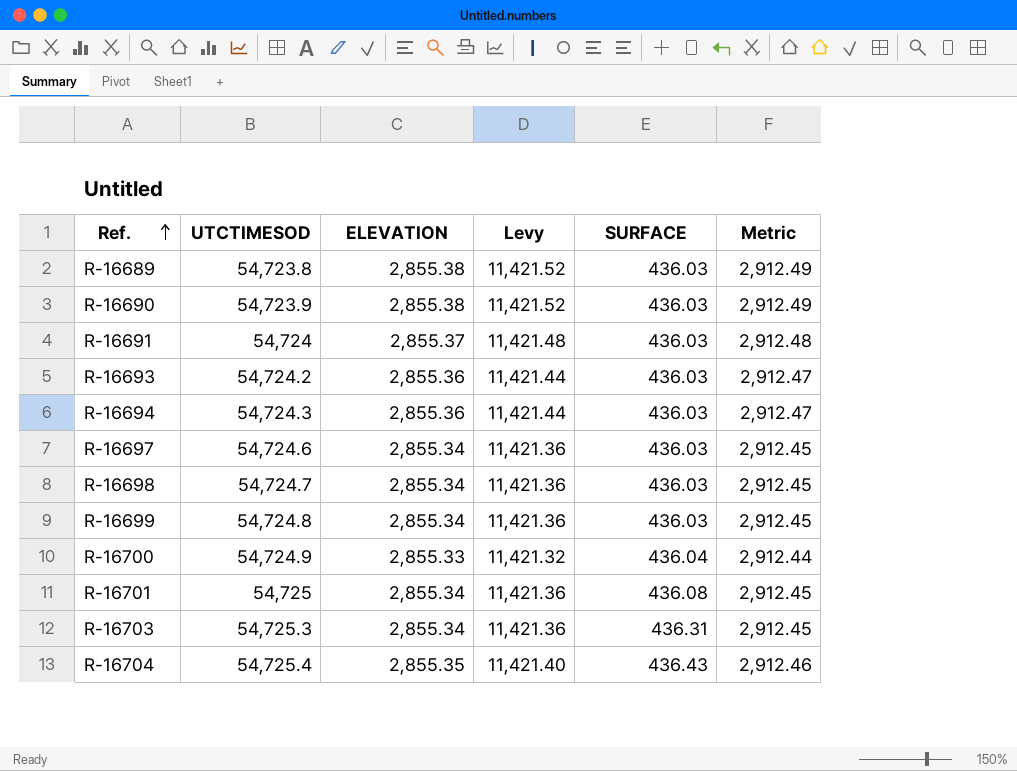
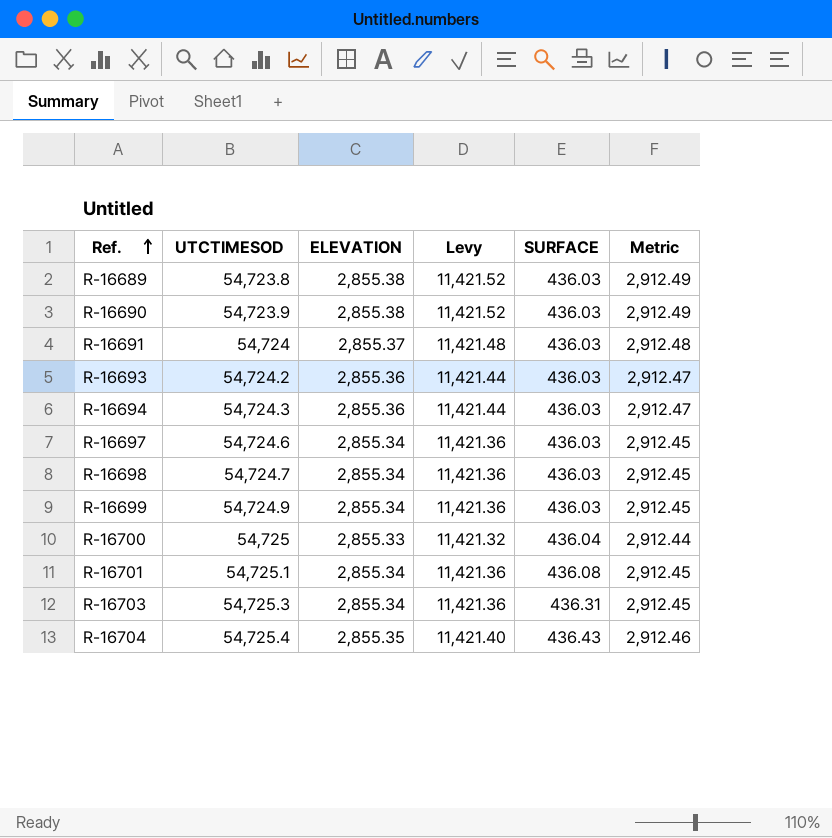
R-16699 | UTCTIMESOD: 54,724.8 -> 54,724.9
R-16700 | UTCTIMESOD: 54,724.9 -> 54,725
R-16701 | UTCTIMESOD: 54,725 -> 54,725.1

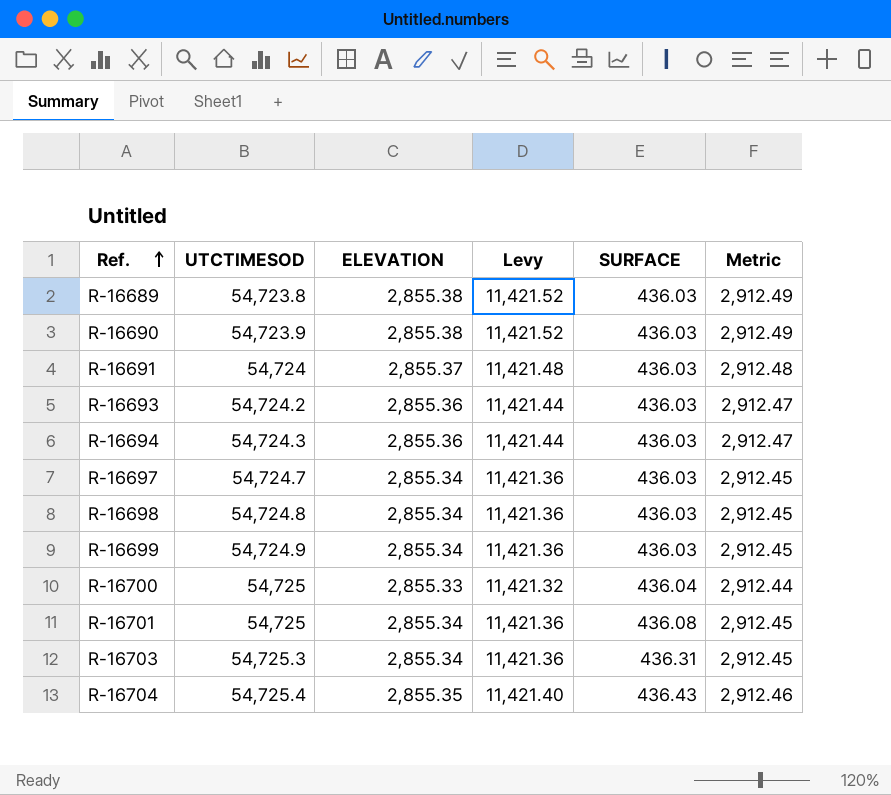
R-16697 | UTCTIMESOD: 54,724.6 -> 54,724.7
R-16698 | UTCTIMESOD: 54,724.7 -> 54,724.8
R-16701 | UTCTIMESOD: 54,725.1 -> 54,725

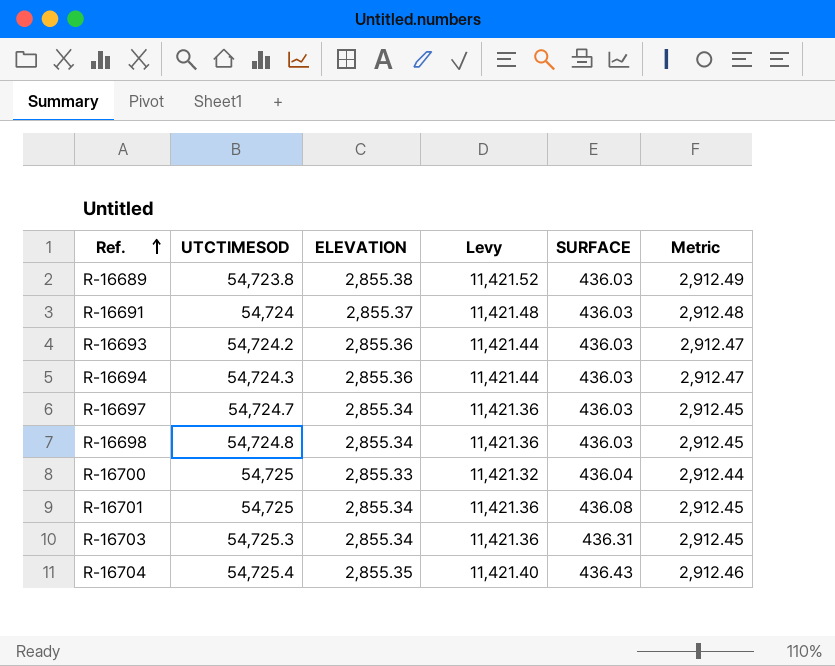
row R-16690: 54,723.9 | 2,855.38 | 11,421.52 | 436.03 | 2,912.49 -> none
row R-16699: 54,724.9 | 2,855.34 | 11,421.36 | 436.03 | 2,912.45 -> none

